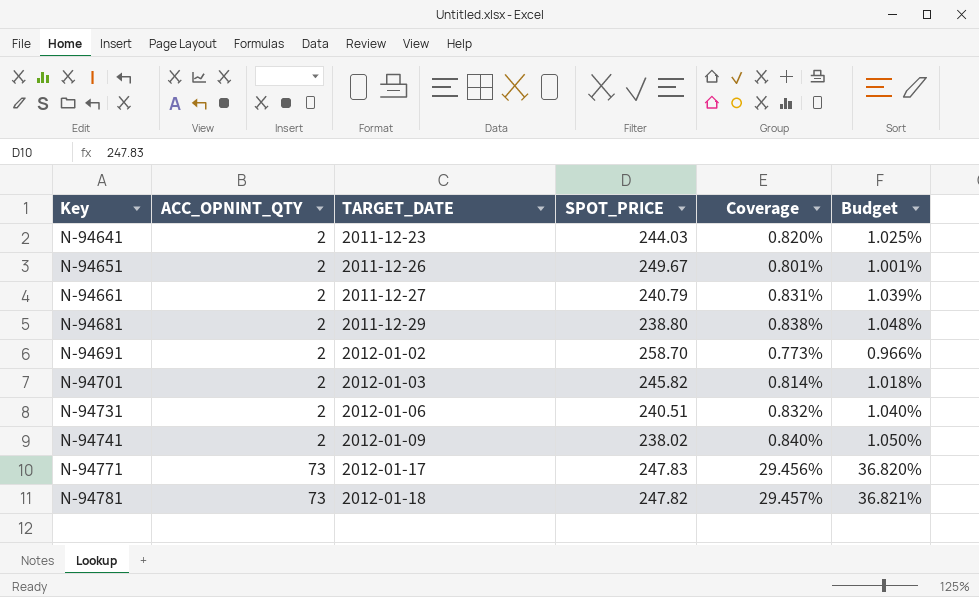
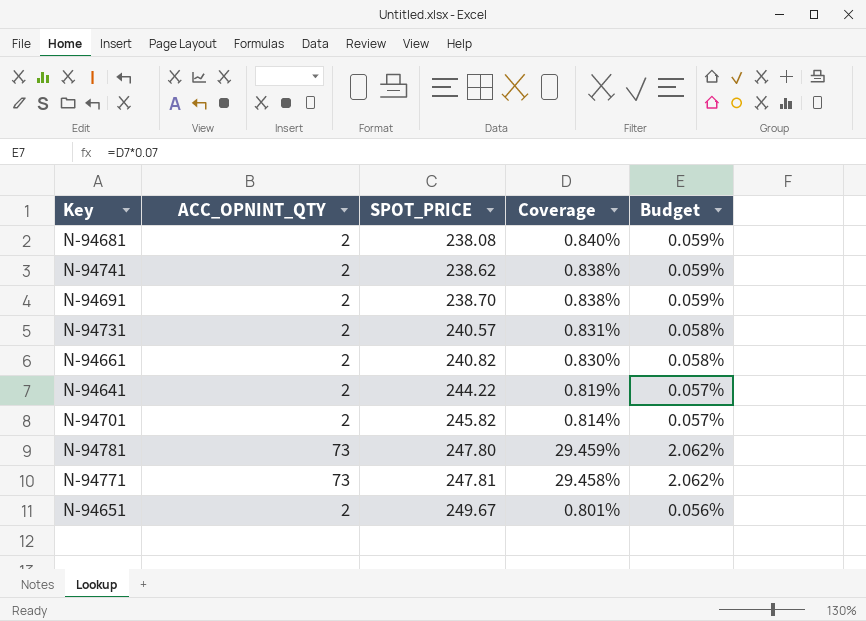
row order: Key ascending -> SPOT_PRICE ascending
column TARGET_DATE | position: 3 -> none
column Budget | formula: [Coverage] * 1.25 -> [Coverage] * 0.07
N-94681 | SPOT_PRICE: 238.80 -> 238.08
N-94681 | Coverage: 0.838% -> 0.840%
N-94741 | SPOT_PRICE: 238.02 -> 238.62
N-94741 | Coverage: 0.840% -> 0.838%
N-94691 | SPOT_PRICE: 258.70 -> 238.70
N-94691 | Coverage: 0.773% -> 0.838%
N-94731 | SPOT_PRICE: 240.51 -> 240.57
N-94731 | Coverage: 0.832% -> 0.831%
N-94661 | SPOT_PRICE: 240.79 -> 240.82
N-94661 | Coverage: 0.831% -> 0.830%
N-94641 | SPOT_PRICE: 244.03 -> 244.22
N-94641 | Coverage: 0.820% -> 0.819%
N-94781 | SPOT_PRICE: 247.82 -> 247.80
N-94781 | Coverage: 29.457% -> 29.459%
N-94771 | SPOT_PRICE: 247.83 -> 247.81
N-94771 | Coverage: 29.456% -> 29.458%

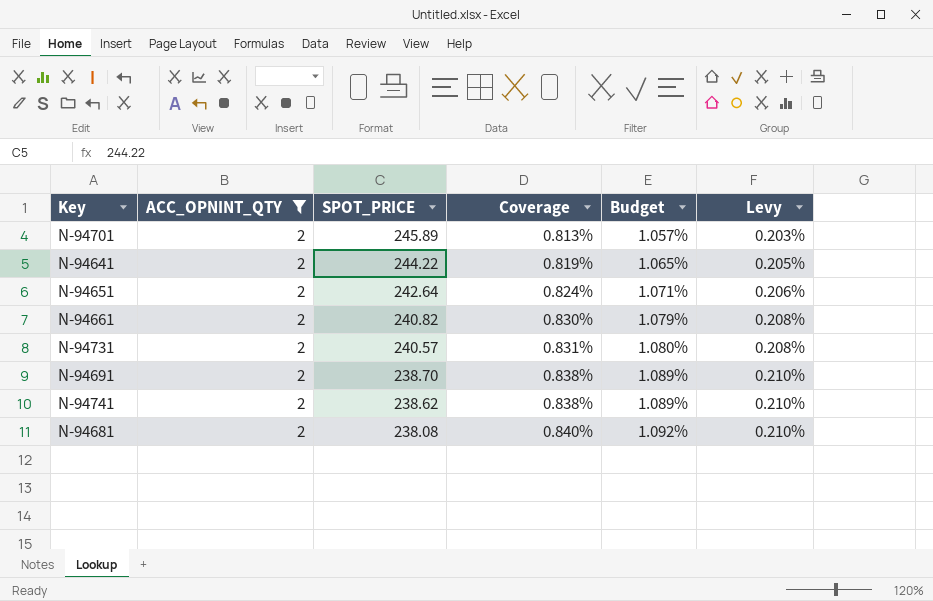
filter: none -> ACC_OPNINT_QTY = 2
row order: SPOT_PRICE ascending -> SPOT_PRICE descending
column Budget | formula: [Coverage] * 0.07 -> [Coverage] * 1.3
column Levy | formula: none -> [Coverage] * 0.25
N-94701 | SPOT_PRICE: 245.82 -> 245.89
N-94701 | Coverage: 0.814% -> 0.813%
N-94651 | SPOT_PRICE: 249.67 -> 242.64
N-94651 | Coverage: 0.801% -> 0.824%

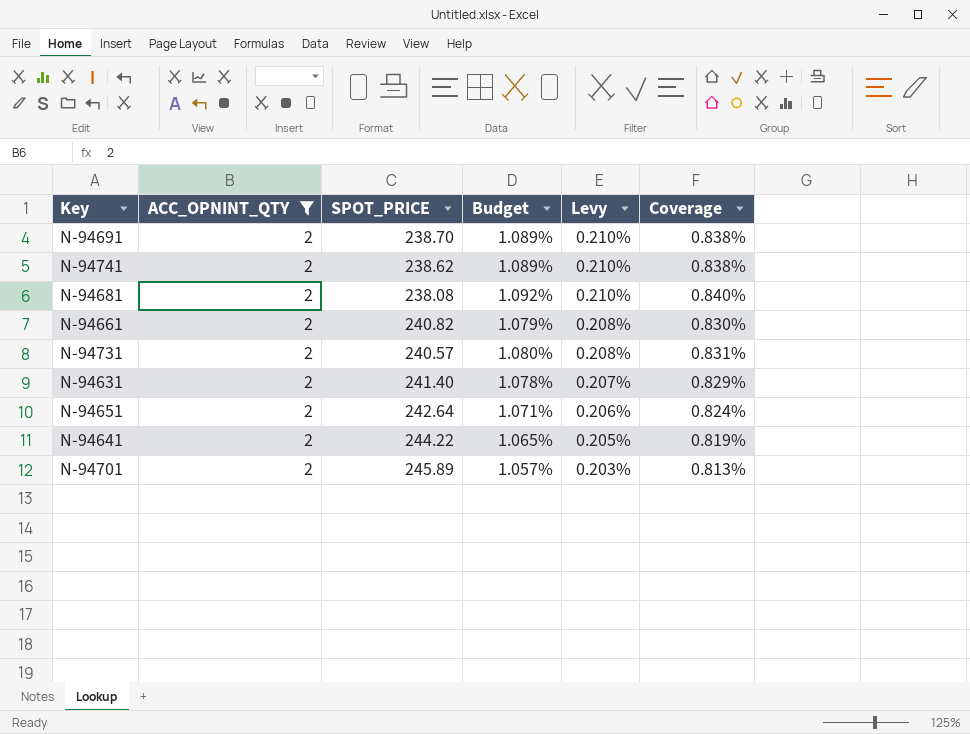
row order: SPOT_PRICE descending -> Levy descending
column Coverage | position: 4 -> 6
row N-94631: none -> 2 | 241.40 | 1.078% | 0.207% | 0.829%

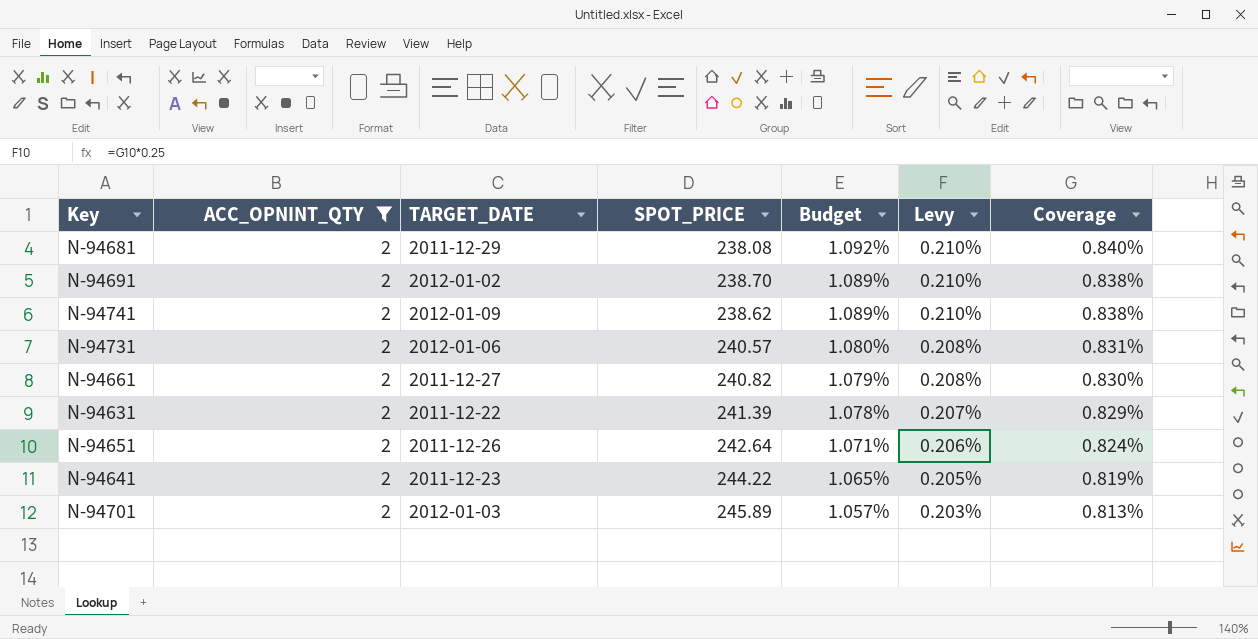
row order: Levy descending -> Budget descending
column TARGET_DATE | position: none -> 3
N-94631 | SPOT_PRICE: 241.40 -> 241.39

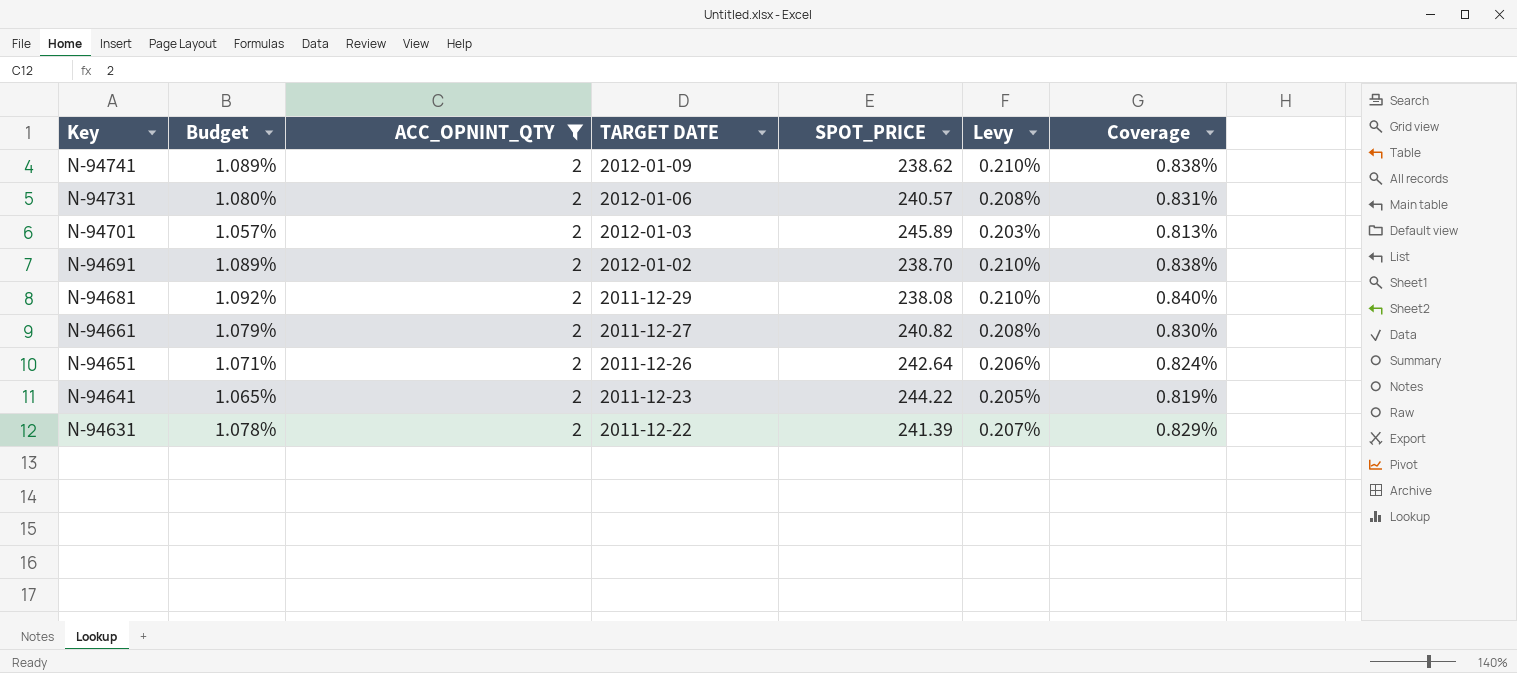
row order: Budget descending -> Key descending
column Budget | position: 5 -> 2
column name: TARGET_DATE -> TARGET DATE

